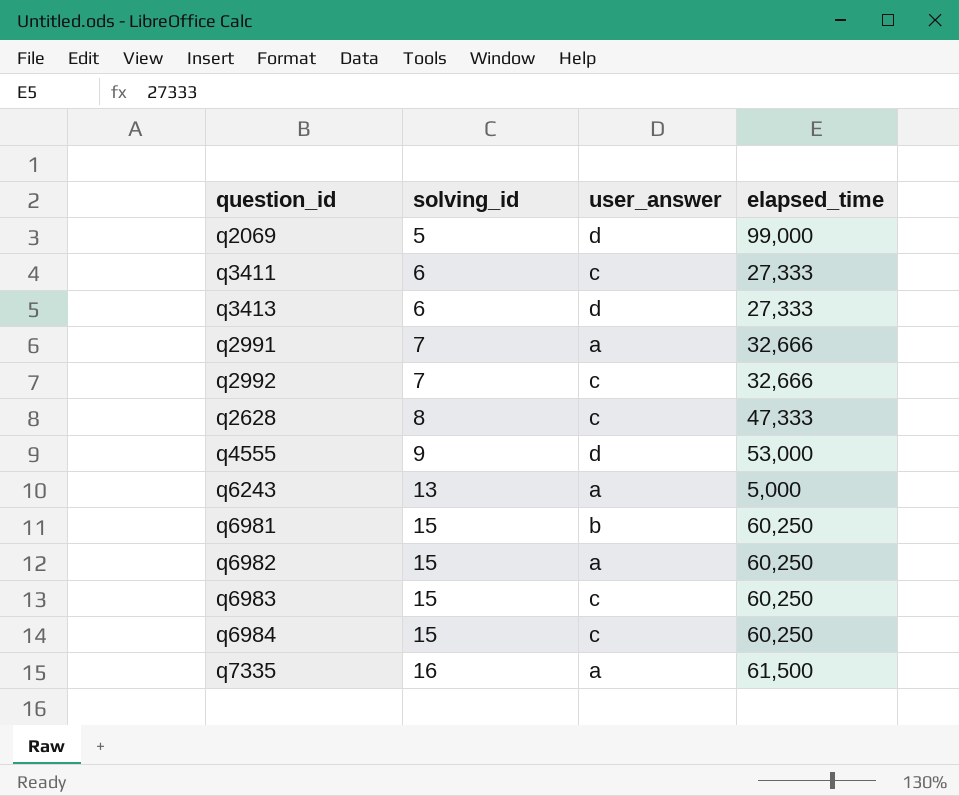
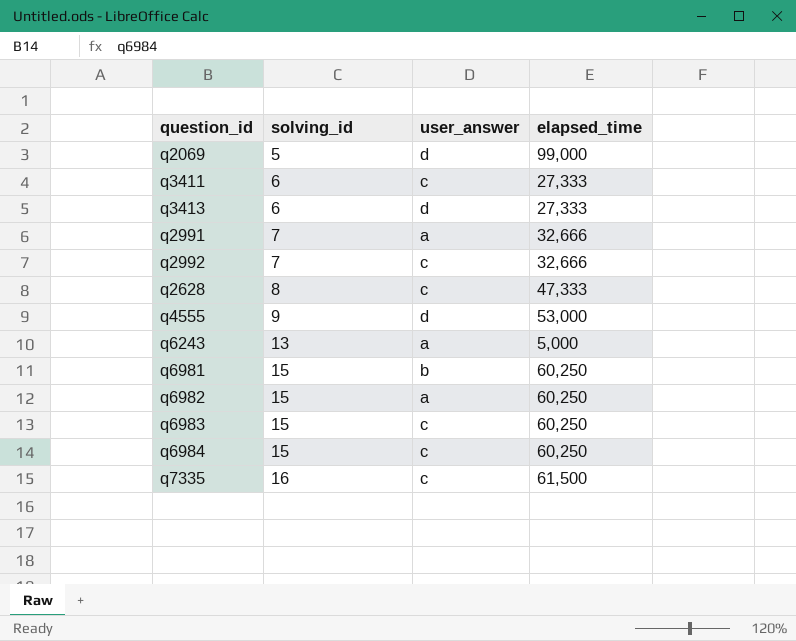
q7335 | user_answer: a -> c

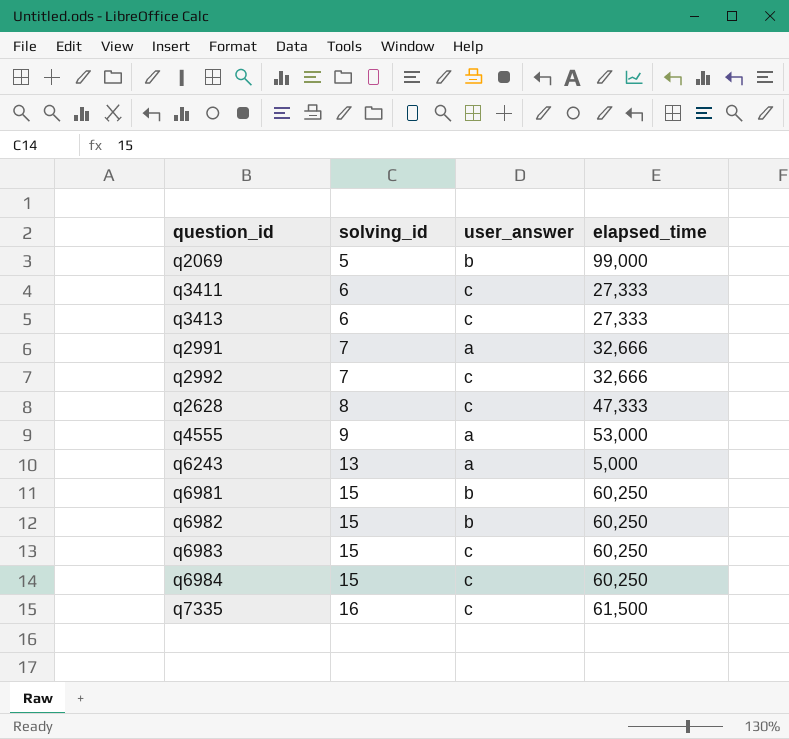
q2069 | user_answer: d -> b
q3413 | user_answer: d -> c
q4555 | user_answer: d -> a
q6982 | user_answer: a -> b

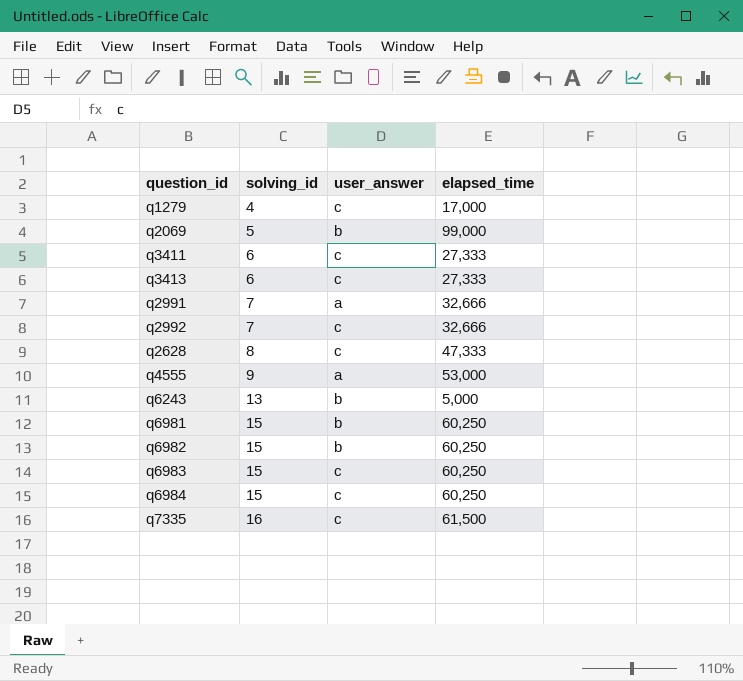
row q1279: none -> 4 | c | 17,000
q6243 | user_answer: a -> b

